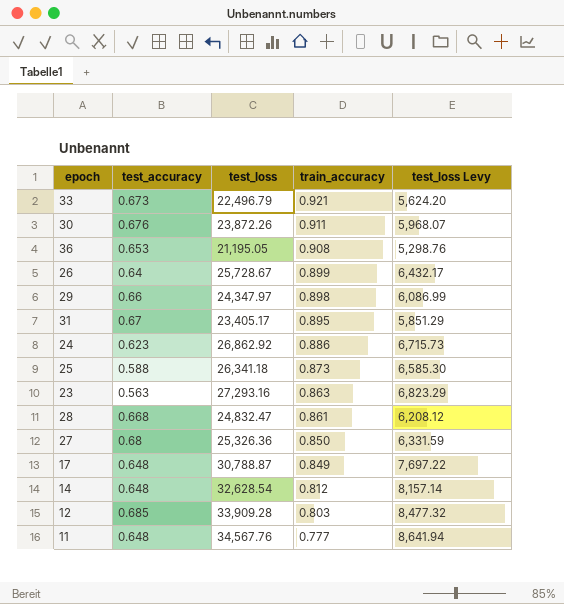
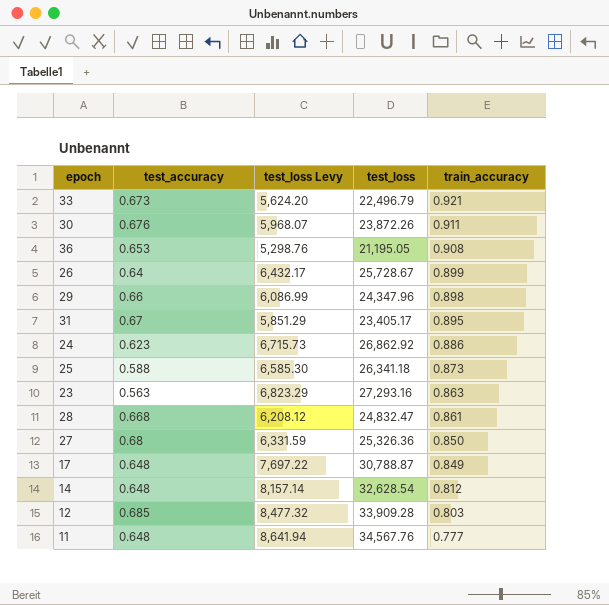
column test_loss Levy | position: 5 -> 3
29 | test_loss: 24,347.97 -> 24,347.96

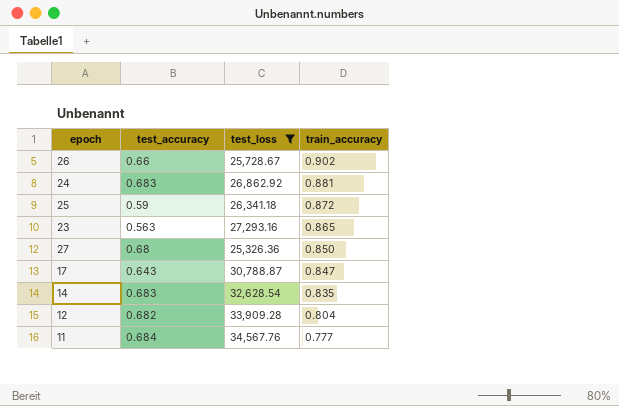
filter: none -> test_loss >= 25,326.36
column test_loss Levy | formula: [test_loss] * 0.25 -> none
26 | test_accuracy: 0.64 -> 0.66
26 | train_accuracy: 0.899 -> 0.902
24 | test_accuracy: 0.623 -> 0.683
24 | train_accuracy: 0.886 -> 0.881
25 | test_accuracy: 0.588 -> 0.59
25 | train_accuracy: 0.873 -> 0.872
23 | train_accuracy: 0.863 -> 0.865
17 | test_accuracy: 0.648 -> 0.643
17 | train_accuracy: 0.849 -> 0.847
14 | test_accuracy: 0.648 -> 0.683
14 | train_accuracy: 0.812 -> 0.835
12 | test_accuracy: 0.685 -> 0.682
12 | train_accuracy: 0.803 -> 0.804
11 | test_accuracy: 0.648 -> 0.684

